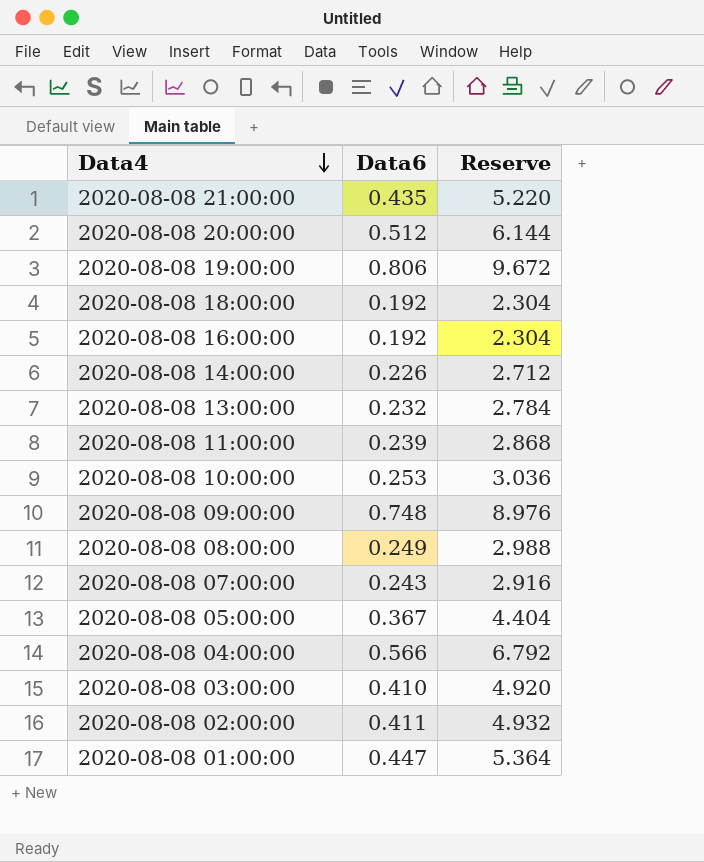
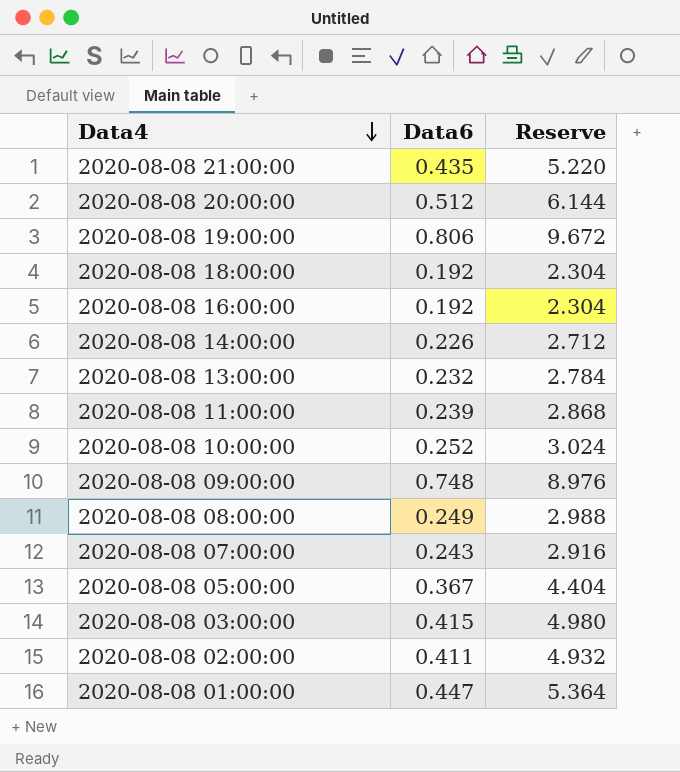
row 2020-08-08 04:00:00: 0.566 | 6.792 -> none
2020-08-08 10:00:00 | Data6: 0.253 -> 0.252
2020-08-08 10:00:00 | Reserve: 3.036 -> 3.024
2020-08-08 03:00:00 | Data6: 0.410 -> 0.415
2020-08-08 03:00:00 | Reserve: 4.920 -> 4.980

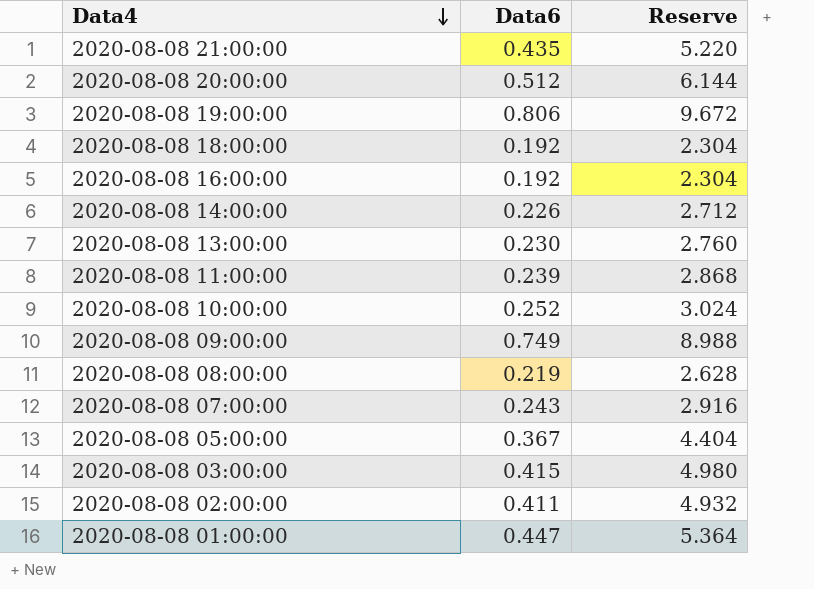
2020-08-08 13:00:00 | Data6: 0.232 -> 0.230
2020-08-08 13:00:00 | Reserve: 2.784 -> 2.760
2020-08-08 09:00:00 | Data6: 0.748 -> 0.749
2020-08-08 09:00:00 | Reserve: 8.976 -> 8.988
2020-08-08 08:00:00 | Data6: 0.249 -> 0.219
2020-08-08 08:00:00 | Reserve: 2.988 -> 2.628

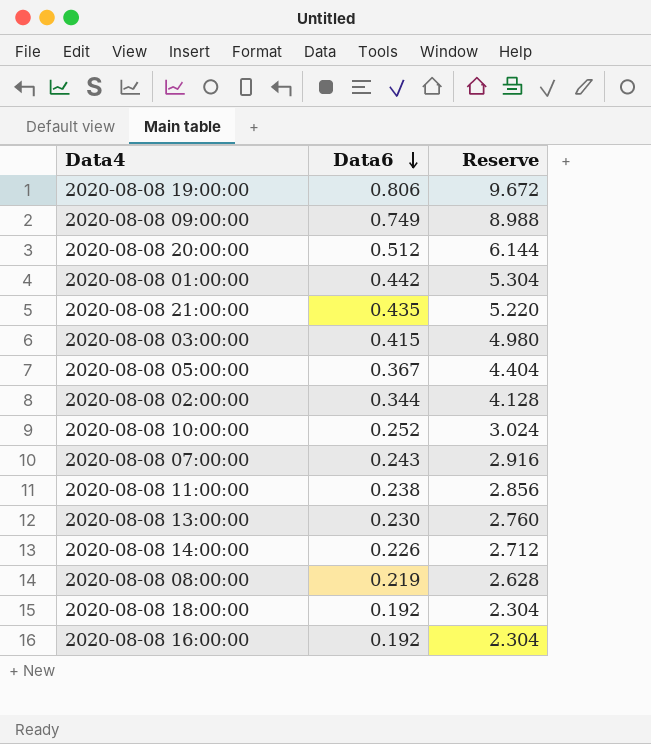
row order: Data4 descending -> Data6 descending
2020-08-08 01:00:00 | Data6: 0.447 -> 0.442
2020-08-08 01:00:00 | Reserve: 5.364 -> 5.304
2020-08-08 02:00:00 | Data6: 0.411 -> 0.344
2020-08-08 02:00:00 | Reserve: 4.932 -> 4.128
2020-08-08 11:00:00 | Data6: 0.239 -> 0.238
2020-08-08 11:00:00 | Reserve: 2.868 -> 2.856

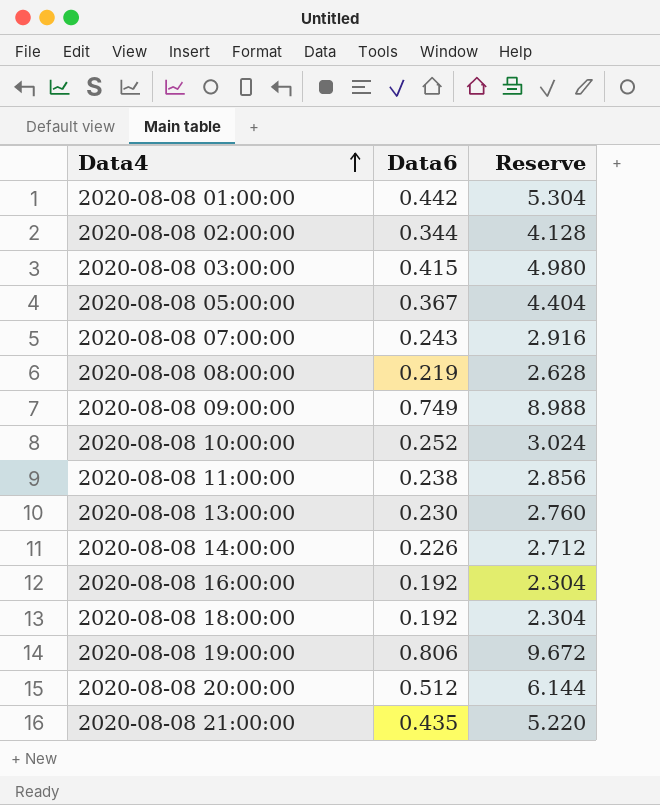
row order: Data6 descending -> Data4 ascending

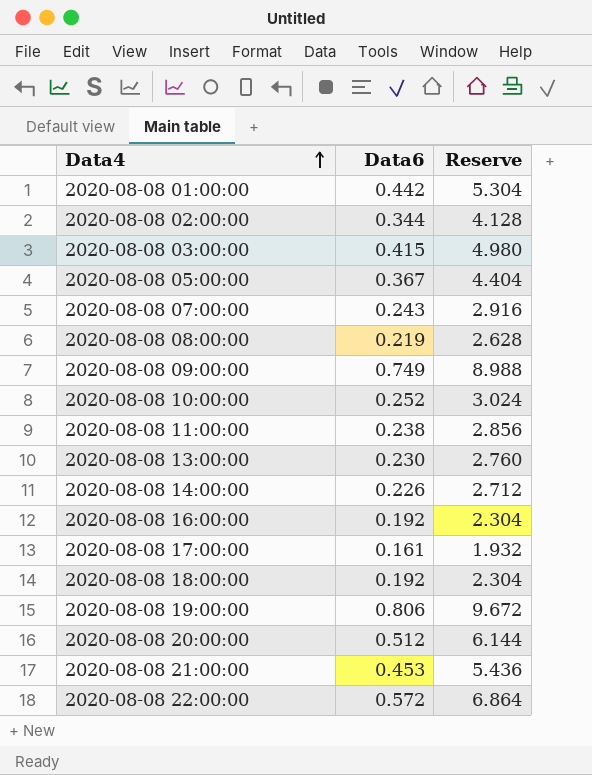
row 2020-08-08 17:00:00: none -> 0.161 | 1.932
2020-08-08 21:00:00 | Data6: 0.435 -> 0.453
2020-08-08 21:00:00 | Reserve: 5.220 -> 5.436
row 2020-08-08 22:00:00: none -> 0.572 | 6.864

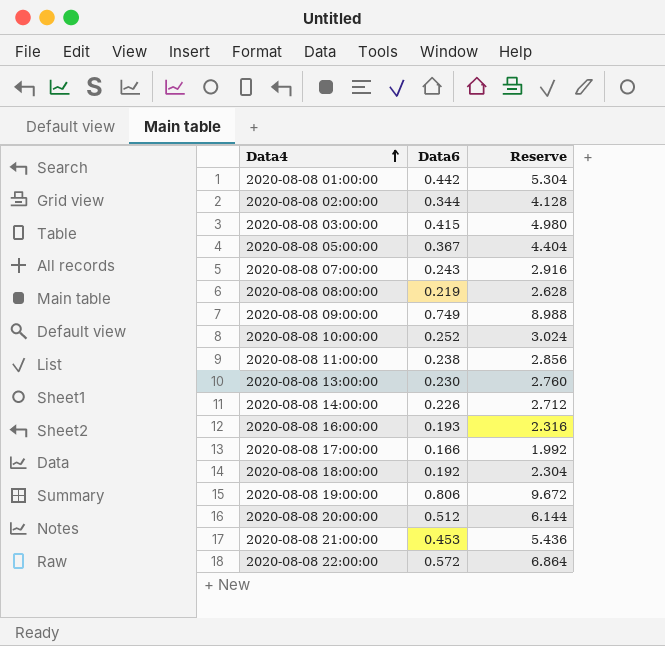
2020-08-08 16:00:00 | Data6: 0.192 -> 0.193
2020-08-08 16:00:00 | Reserve: 2.304 -> 2.316
2020-08-08 17:00:00 | Data6: 0.161 -> 0.166
2020-08-08 17:00:00 | Reserve: 1.932 -> 1.992

